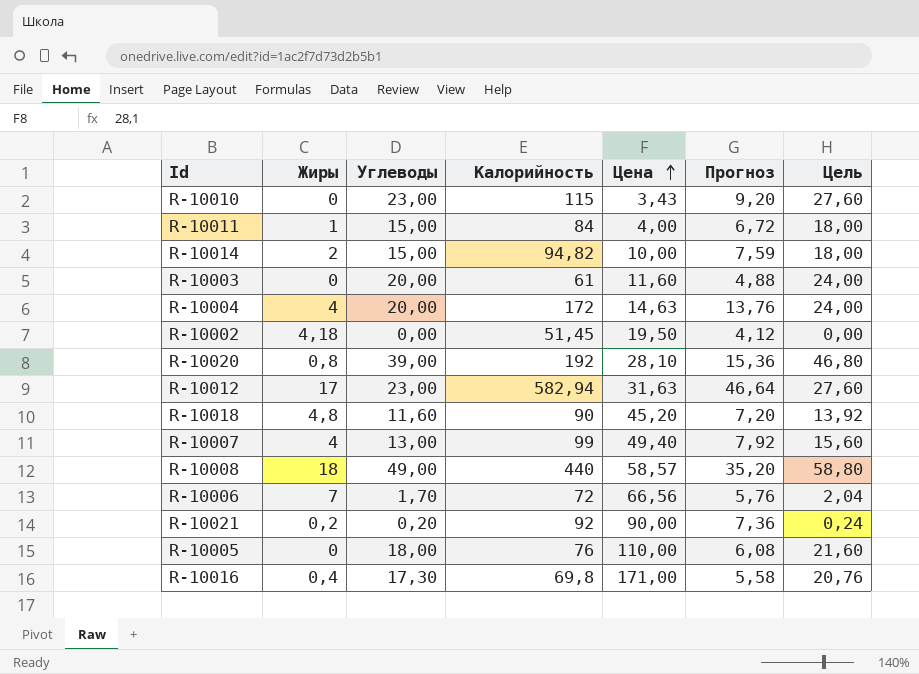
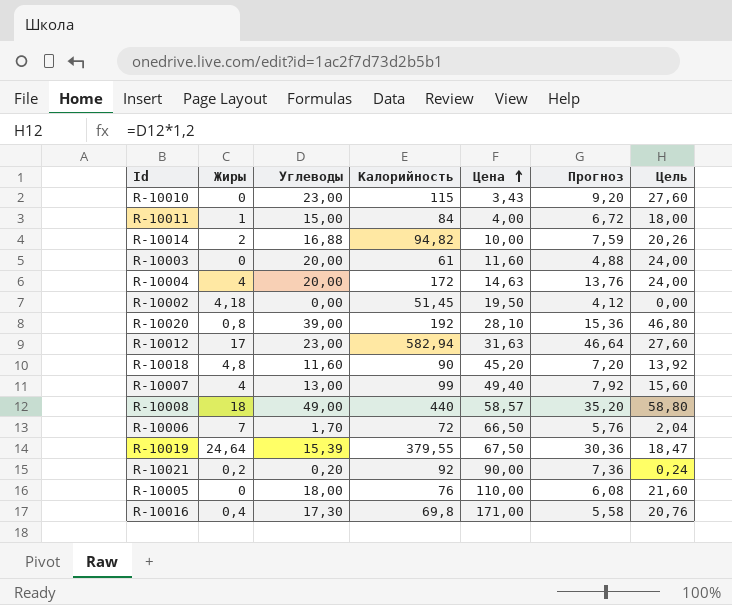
R-10014 | Углеводы: 15,00 -> 16,88
R-10014 | Цель: 18,00 -> 20,26
R-10006 | Цена: 66,56 -> 66,50
row R-10019: none -> 24,64 | 15,39 | 379,55 | 67,50 | 30,36 | 18,47

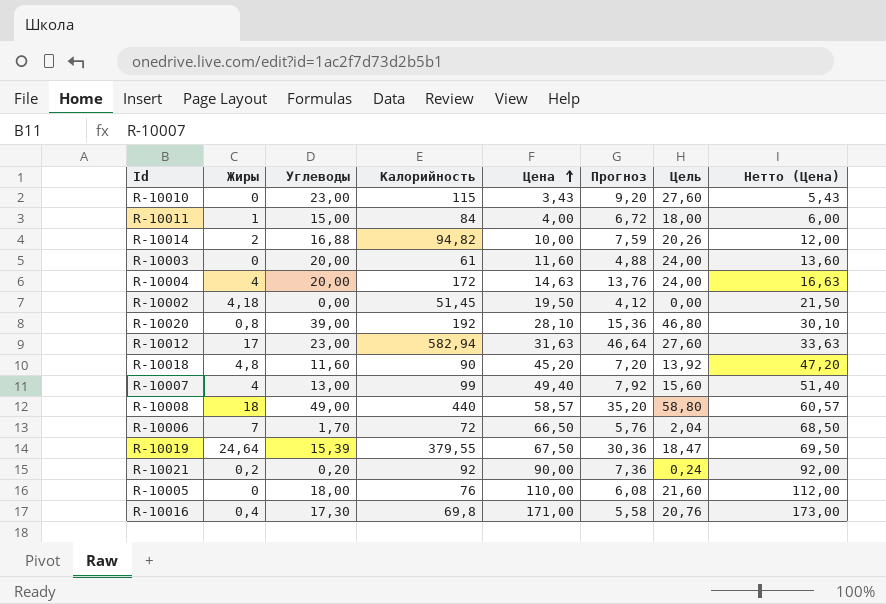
column Нетто (Цена) | formula: none -> [Цена] + 2

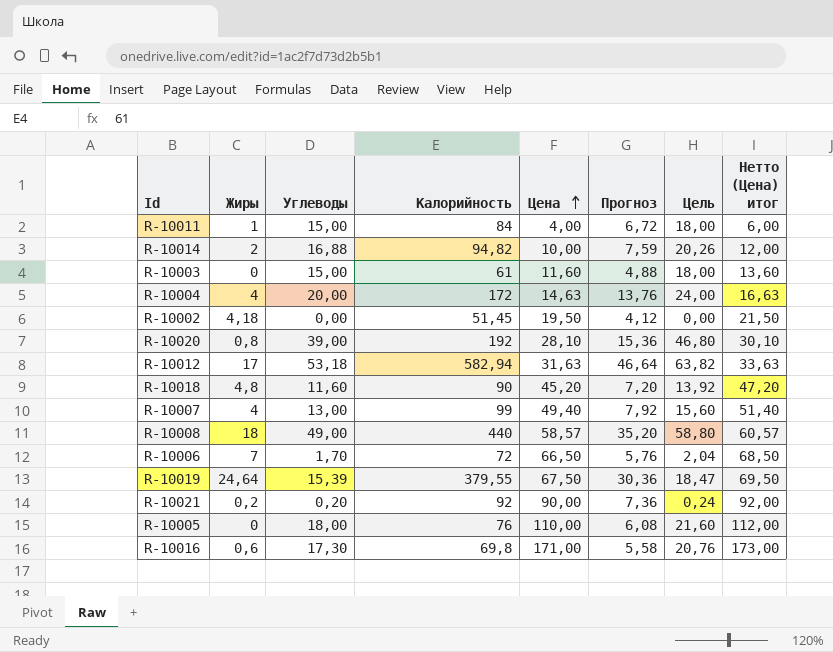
column name: Нетто (Цена) -> Нетто (Цена) итог
row R-10010: 0 | 23,00 | 115 | 3,43 | 9,20 | 27,60 | 5,43 -> none
R-10003 | Углеводы: 20,00 -> 15,00
R-10003 | Цель: 24,00 -> 18,00
R-10012 | Углеводы: 23,00 -> 53,18
R-10012 | Цель: 27,60 -> 63,82
R-10016 | Жиры: 0,4 -> 0,6

